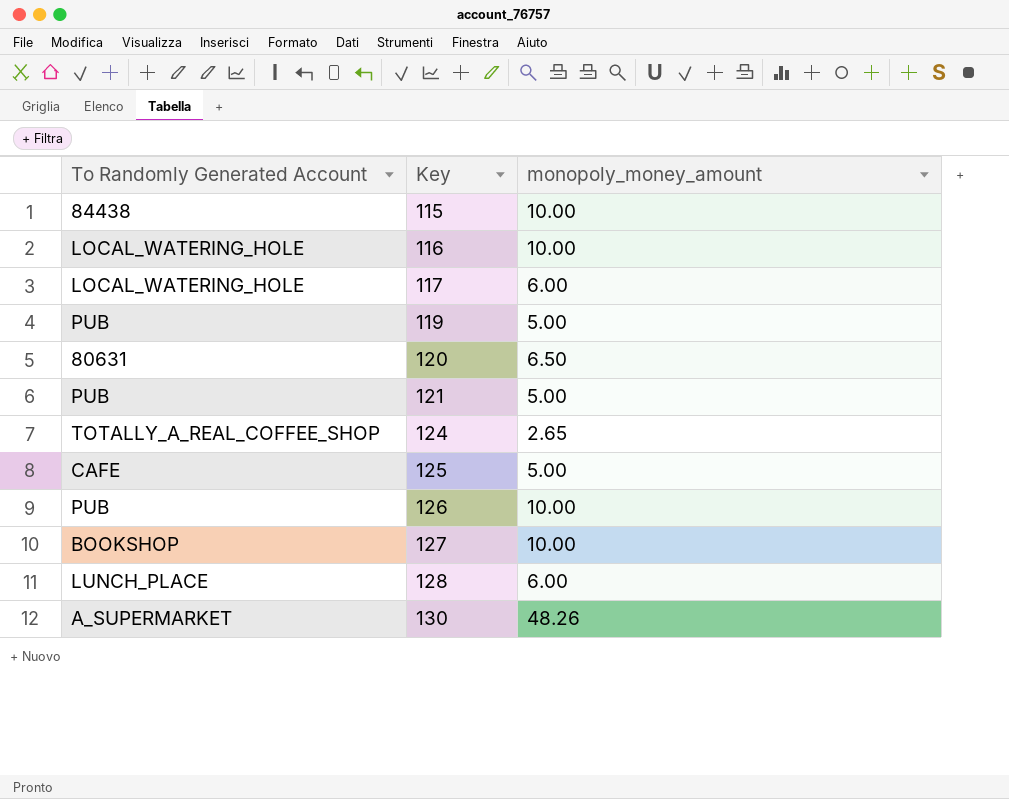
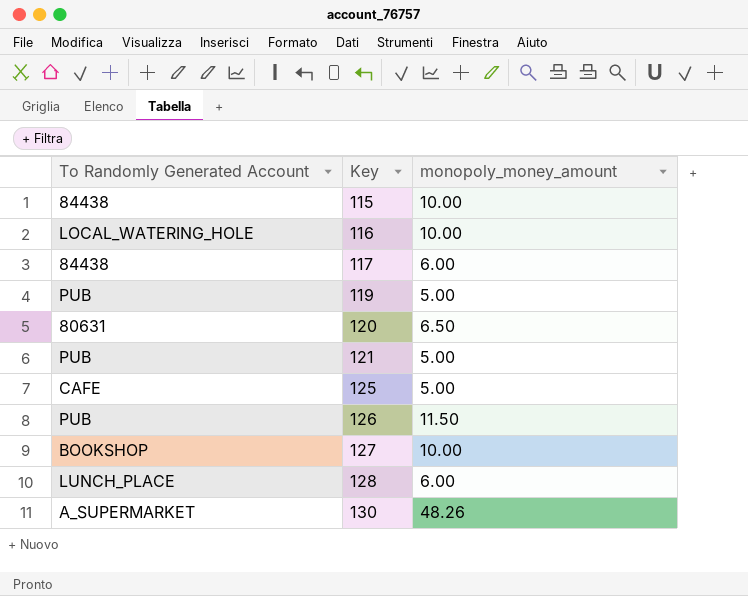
row 124: TOTALLY_A_REAL_COFFEE_SHOP | 2.65 -> none
117 | To Randomly Generated Account: LOCAL_WATERING_HOLE -> 84438
126 | monopoly_money_amount: 10.00 -> 11.50

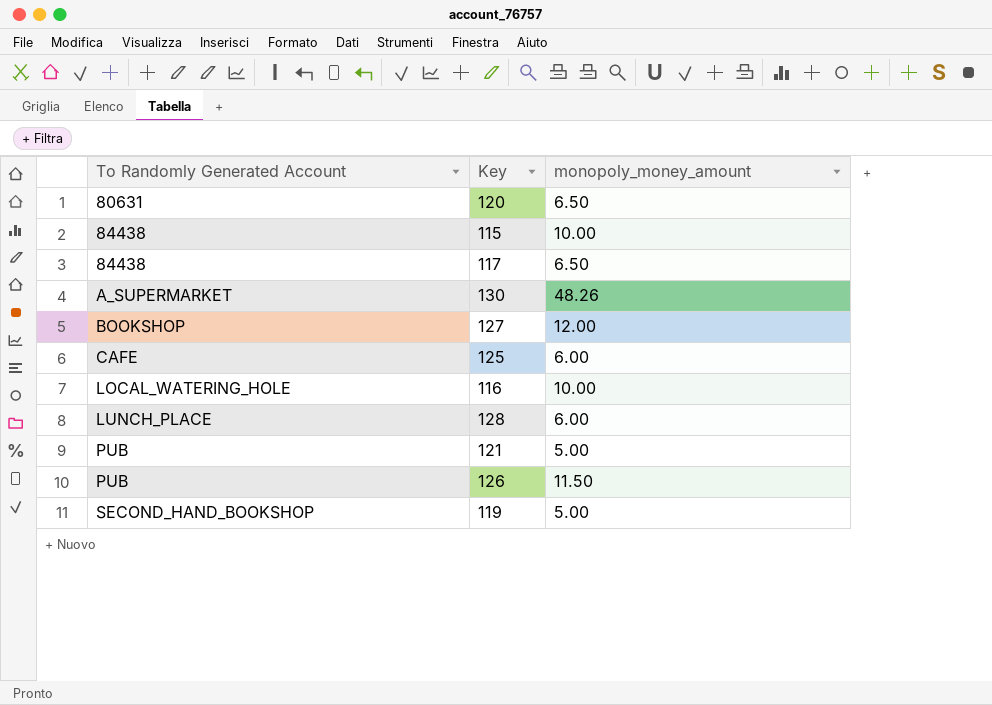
row order: Key ascending -> To Randomly Generated Account ascending
117 | monopoly_money_amount: 6.00 -> 6.50
127 | monopoly_money_amount: 10.00 -> 12.00
125 | monopoly_money_amount: 5.00 -> 6.00
119 | To Randomly Generated Account: PUB -> SECOND_HAND_BOOKSHOP

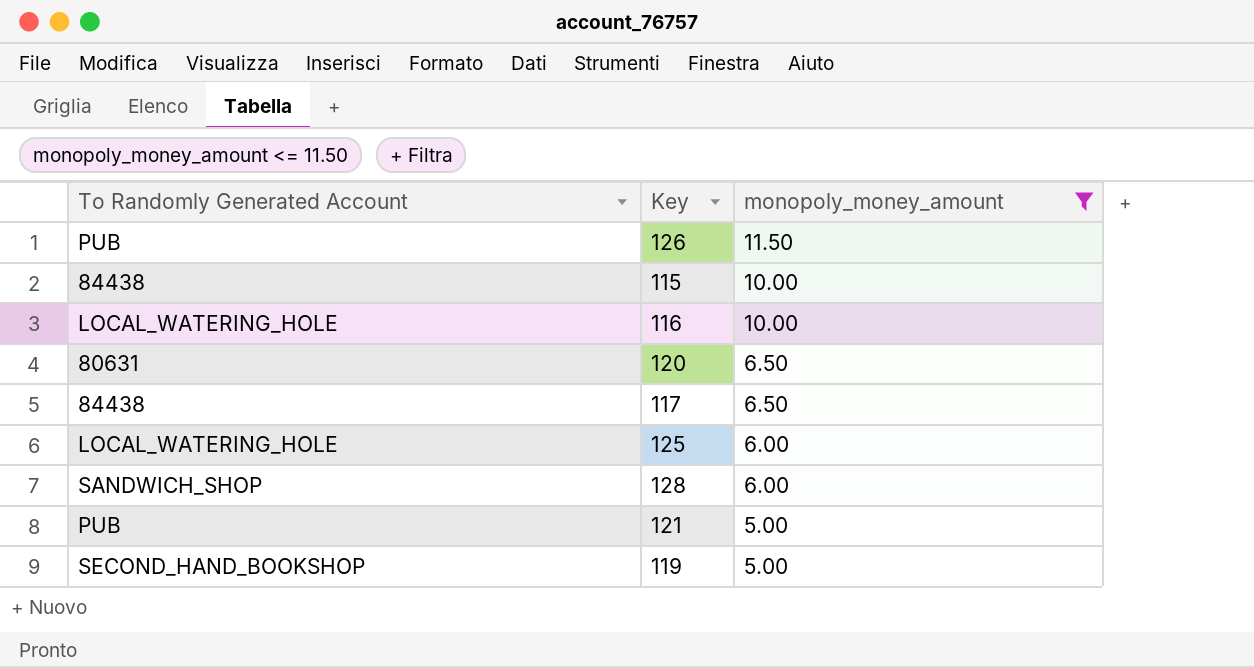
filter: none -> monopoly_money_amount <= 11.50
row order: To Randomly Generated Account ascending -> monopoly_money_amount descending
125 | To Randomly Generated Account: CAFE -> LOCAL_WATERING_HOLE
128 | To Randomly Generated Account: LUNCH_PLACE -> SANDWICH_SHOP

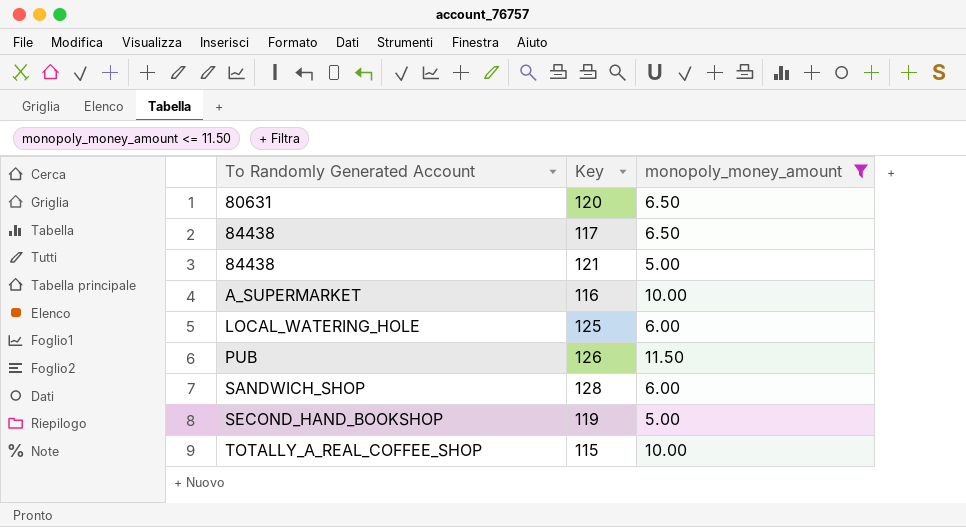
row order: monopoly_money_amount descending -> To Randomly Generated Account ascending
121 | To Randomly Generated Account: PUB -> 84438
116 | To Randomly Generated Account: LOCAL_WATERING_HOLE -> A_SUPERMARKET
115 | To Randomly Generated Account: 84438 -> TOTALLY_A_REAL_COFFEE_SHOP

